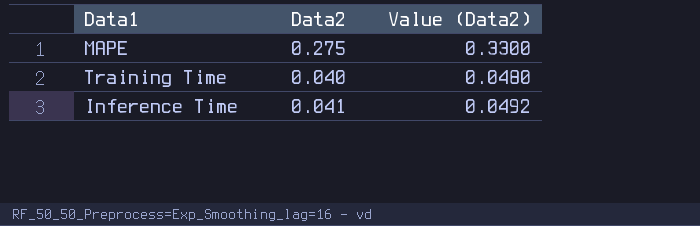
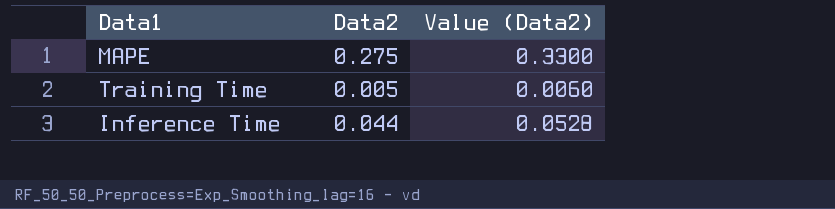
Training Time | Data2: 0.040 -> 0.005
Training Time | Value (Data2): 0.0480 -> 0.0060
Inference Time | Data2: 0.041 -> 0.044
Inference Time | Value (Data2): 0.0492 -> 0.0528

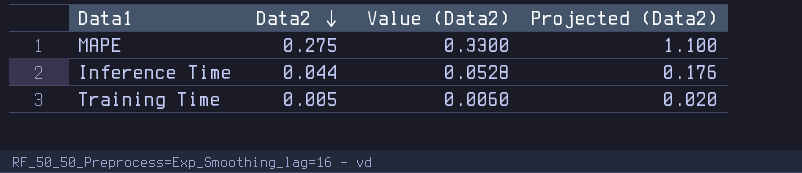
row order: none -> Data2 descending
column Projected (Data2) | formula: none -> [Data2] * 4

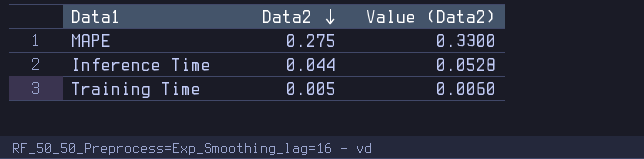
column Projected (Data2) | formula: [Data2] * 4 -> none

